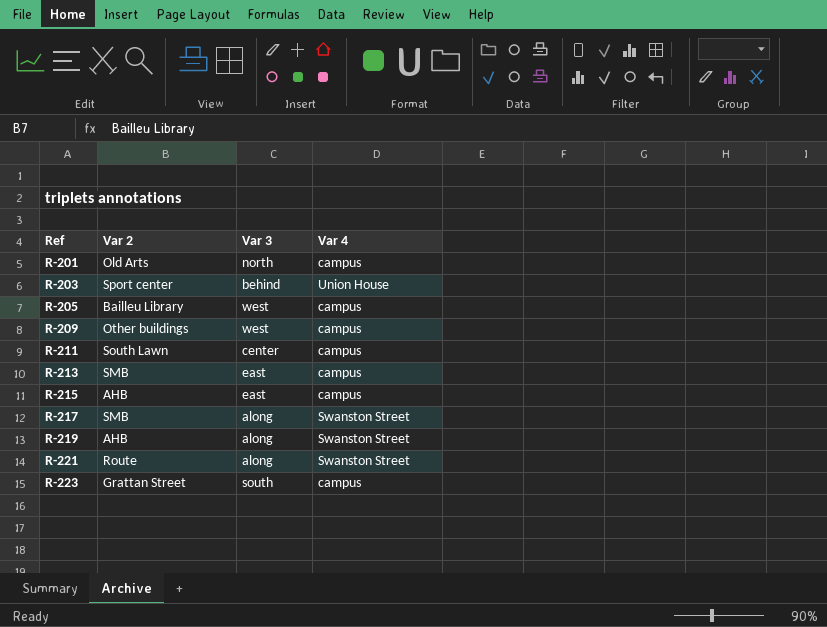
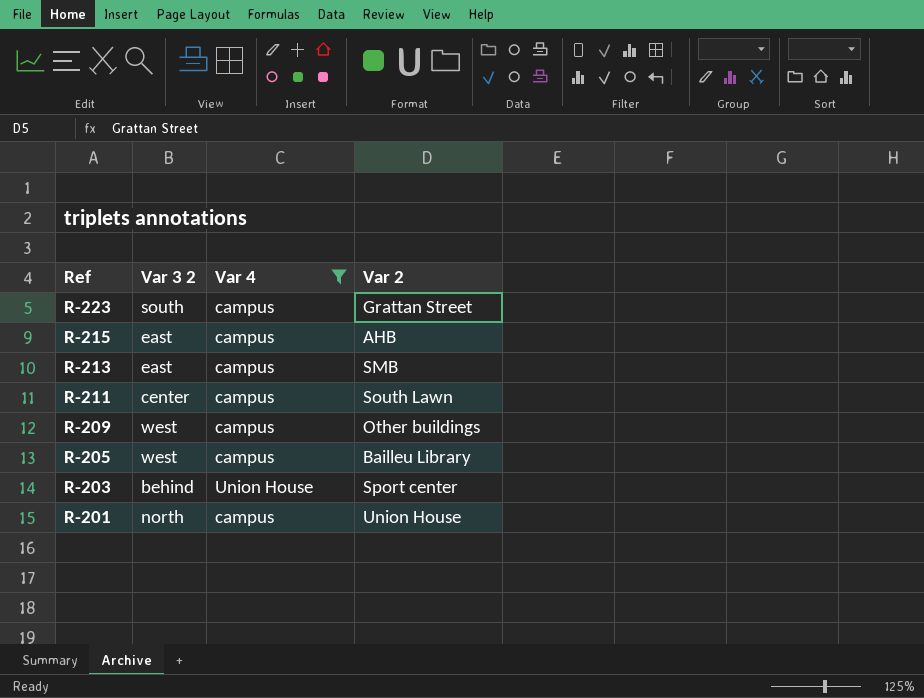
filter: none -> Var 4 != Swanston Street
row order: Ref ascending -> Ref descending
column name: Var 3 -> Var 3 2
column Var 2 | position: 2 -> 4
R-201 | Var 2: Old Arts -> Union House

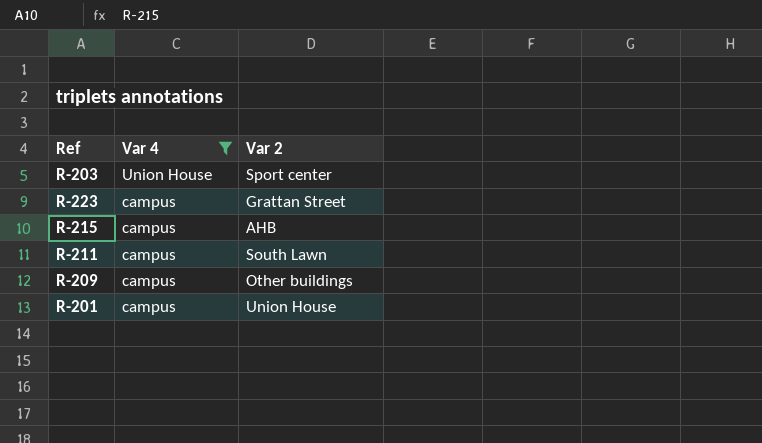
row order: Ref descending -> Var 4 descending
column Var 3 2 | position: 2 -> none
row R-213: east | campus | SMB -> none
row R-205: west | campus | Bailleu Library -> none

